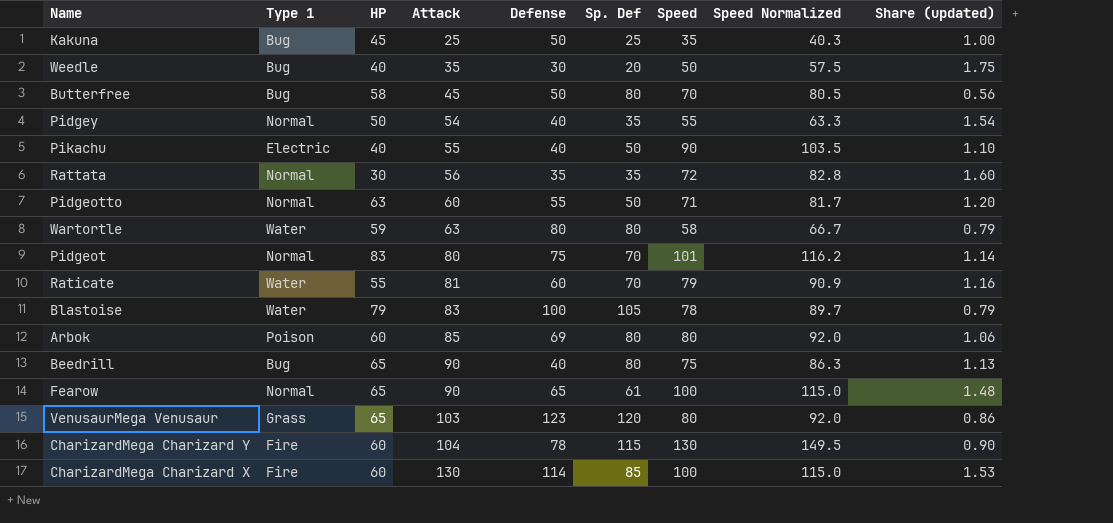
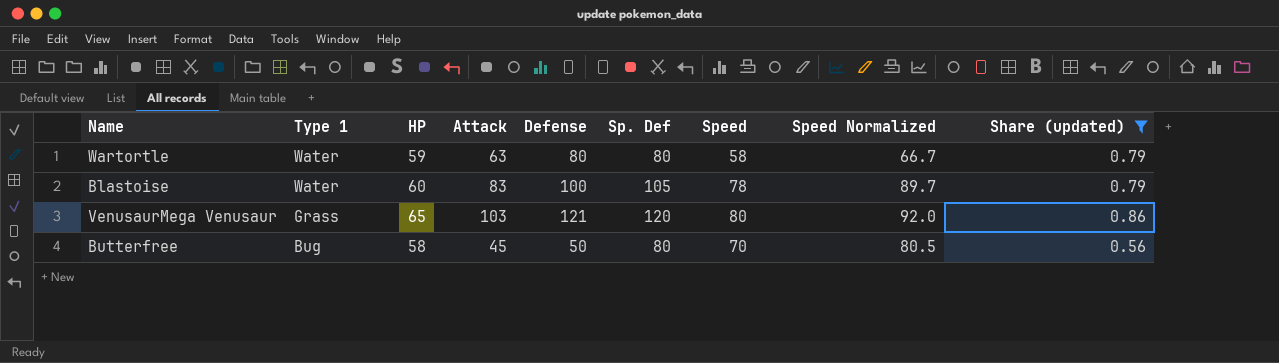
filter: none -> Share (updated) <= 0.86
row order: Attack ascending -> Type 1 descending
Blastoise | HP: 79 -> 60
VenusaurMega Venusaur | Defense: 123 -> 121

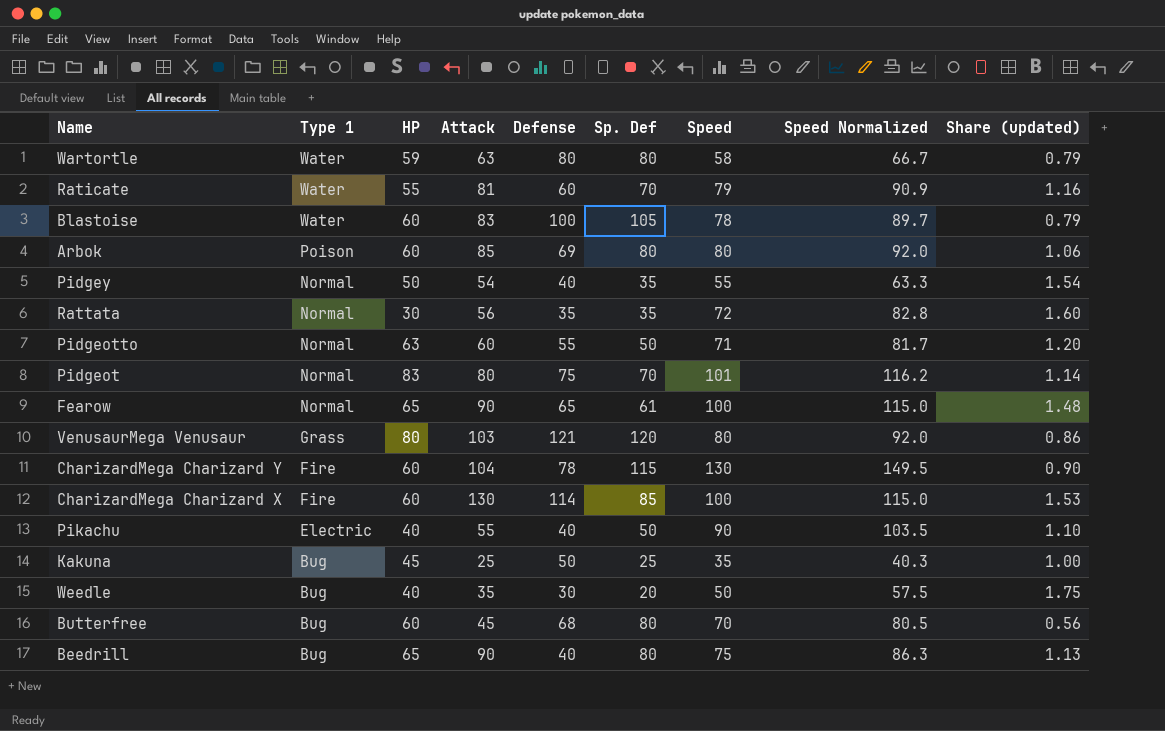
filter: Share (updated) <= 0.86 -> none
VenusaurMega Venusaur | HP: 65 -> 80
Butterfree | HP: 58 -> 60
Butterfree | Defense: 50 -> 68

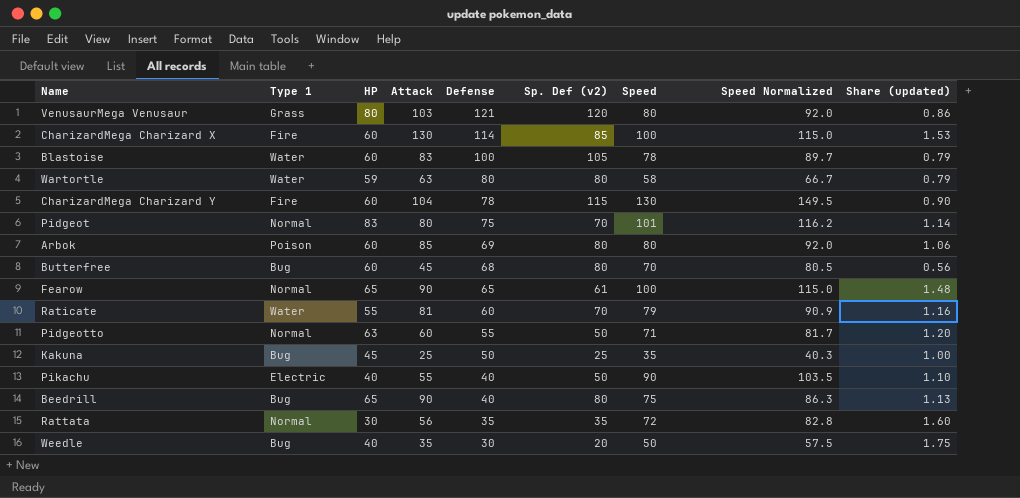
row order: Type 1 descending -> Defense descending
column name: Sp. Def -> Sp. Def (v2)
row Pidgey: Normal | 50 | 54 | 40 | 35 | 55 | 63.3 | 1.54 -> none

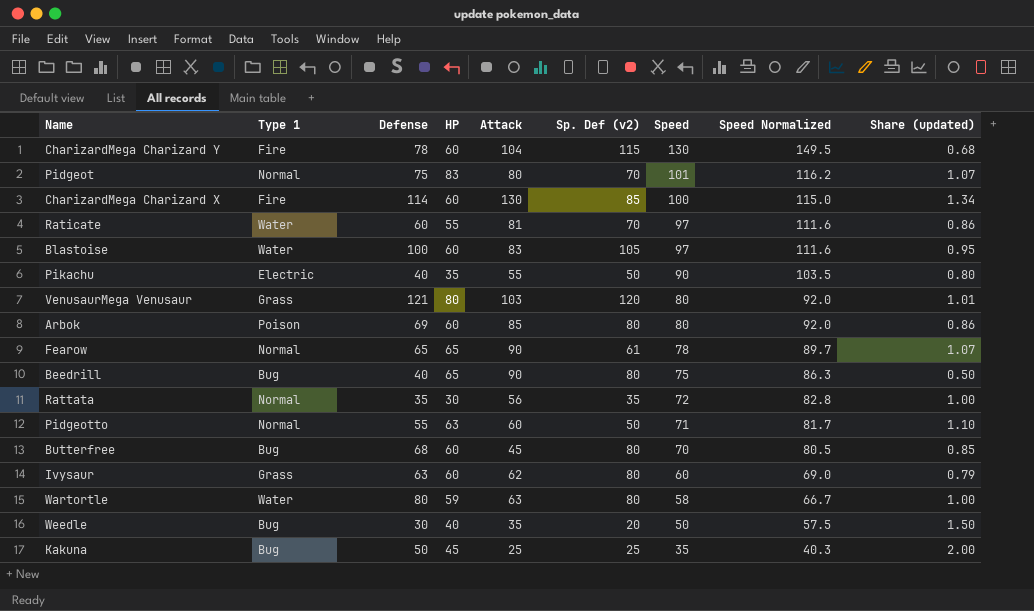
row order: Defense descending -> Speed descending
column Defense | position: 5 -> 3
column Share (updated) | formula: [Attack] / [Sp. Def (v2)] -> [Defense] / [Sp. Def (v2)]
Raticate | Speed: 79 -> 97
Raticate | Speed Normalized: 90.9 -> 111.6
Blastoise | Speed: 78 -> 97
Blastoise | Speed Normalized: 89.7 -> 111.6
Pikachu | HP: 40 -> 35
Fearow | Speed: 100 -> 78
Fearow | Speed Normalized: 115.0 -> 89.7
row Ivysaur: none -> Grass | 63 | 60 | 62 | 80 | 60 | 69.0 | 0.79

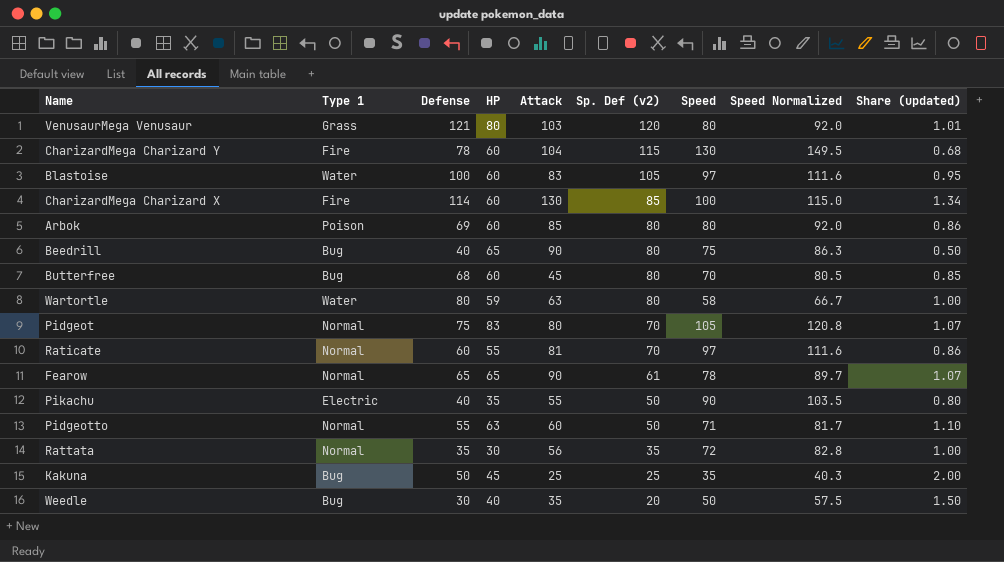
row order: Speed descending -> Sp. Def (v2) descending
row Ivysaur: Grass | 63 | 60 | 62 | 80 | 60 | 69.0 | 0.79 -> none
Pidgeot | Speed: 101 -> 105
Pidgeot | Speed Normalized: 116.2 -> 120.8
Raticate | Type 1: Water -> Normal

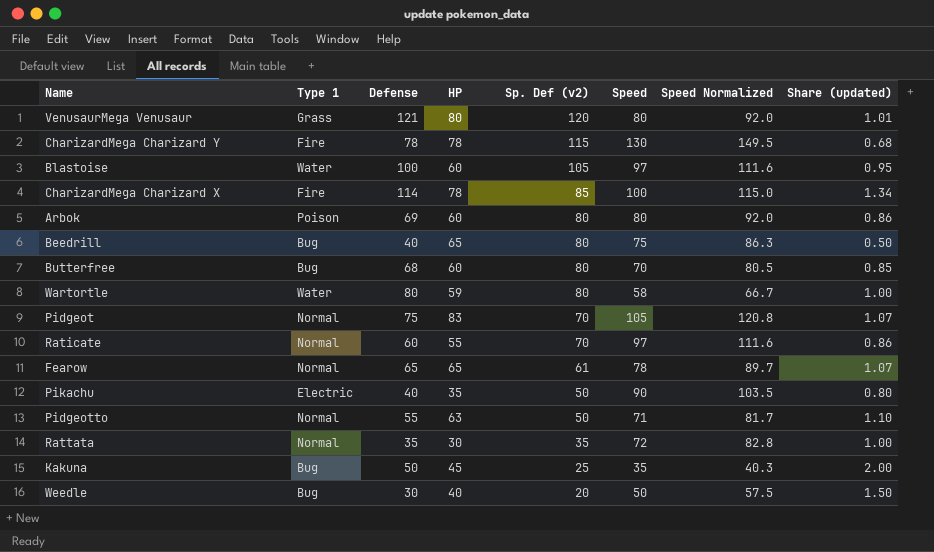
column Attack | position: 5 -> none
CharizardMega Charizard Y | HP: 60 -> 78
CharizardMega Charizard X | HP: 60 -> 78

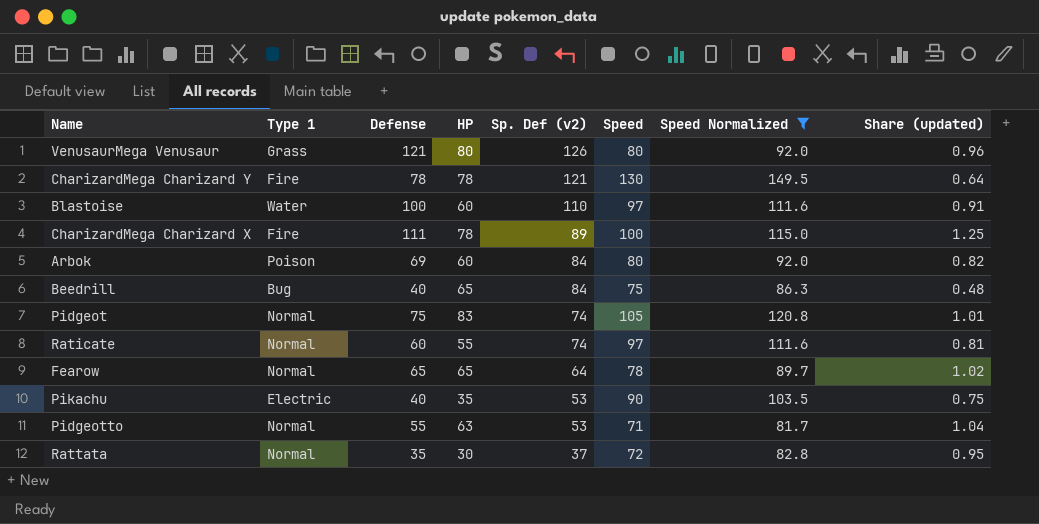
filter: none -> Speed Normalized >= 81.7
VenusaurMega Venusaur | Sp. Def (v2): 120 -> 126
VenusaurMega Venusaur | Share (updated): 1.01 -> 0.96
CharizardMega Charizard Y | Sp. Def (v2): 115 -> 121
CharizardMega Charizard Y | Share (updated): 0.68 -> 0.64
Blastoise | Sp. Def (v2): 105 -> 110
Blastoise | Share (updated): 0.95 -> 0.91
CharizardMega Charizard X | Defense: 114 -> 111
CharizardMega Charizard X | Sp. Def (v2): 85 -> 89
CharizardMega Charizard X | Share (updated): 1.34 -> 1.25
Arbok | Sp. Def (v2): 80 -> 84
Arbok | Share (updated): 0.86 -> 0.82
Beedrill | Sp. Def (v2): 80 -> 84
Beedrill | Share (updated): 0.50 -> 0.48
Pidgeot | Sp. Def (v2): 70 -> 74
Pidgeot | Share (updated): 1.07 -> 1.01
Raticate | Sp. Def (v2): 70 -> 74
Raticate | Share (updated): 0.86 -> 0.81
Fearow | Sp. Def (v2): 61 -> 64
Fearow | Share (updated): 1.07 -> 1.02
Pikachu | Sp. Def (v2): 50 -> 53
Pikachu | Share (updated): 0.80 -> 0.75
Pidgeotto | Sp. Def (v2): 50 -> 53
Pidgeotto | Share (updated): 1.10 -> 1.04
Rattata | Sp. Def (v2): 35 -> 37
Rattata | Share (updated): 1.00 -> 0.95

